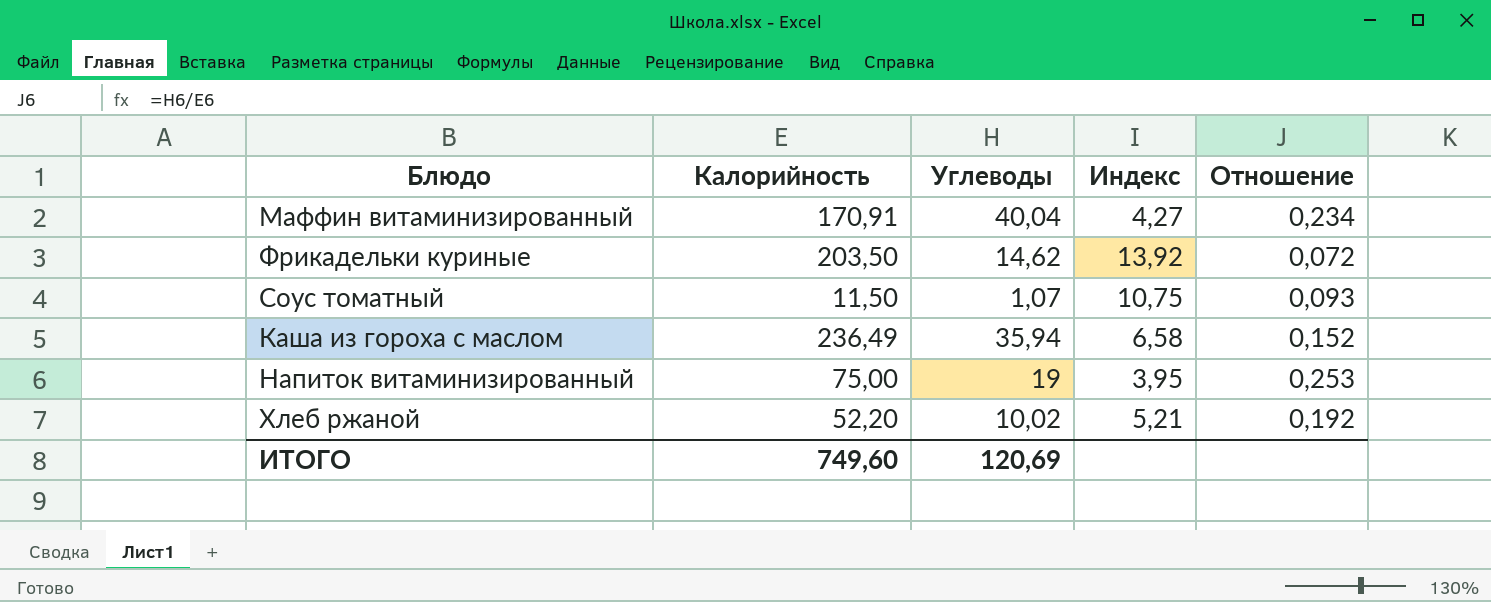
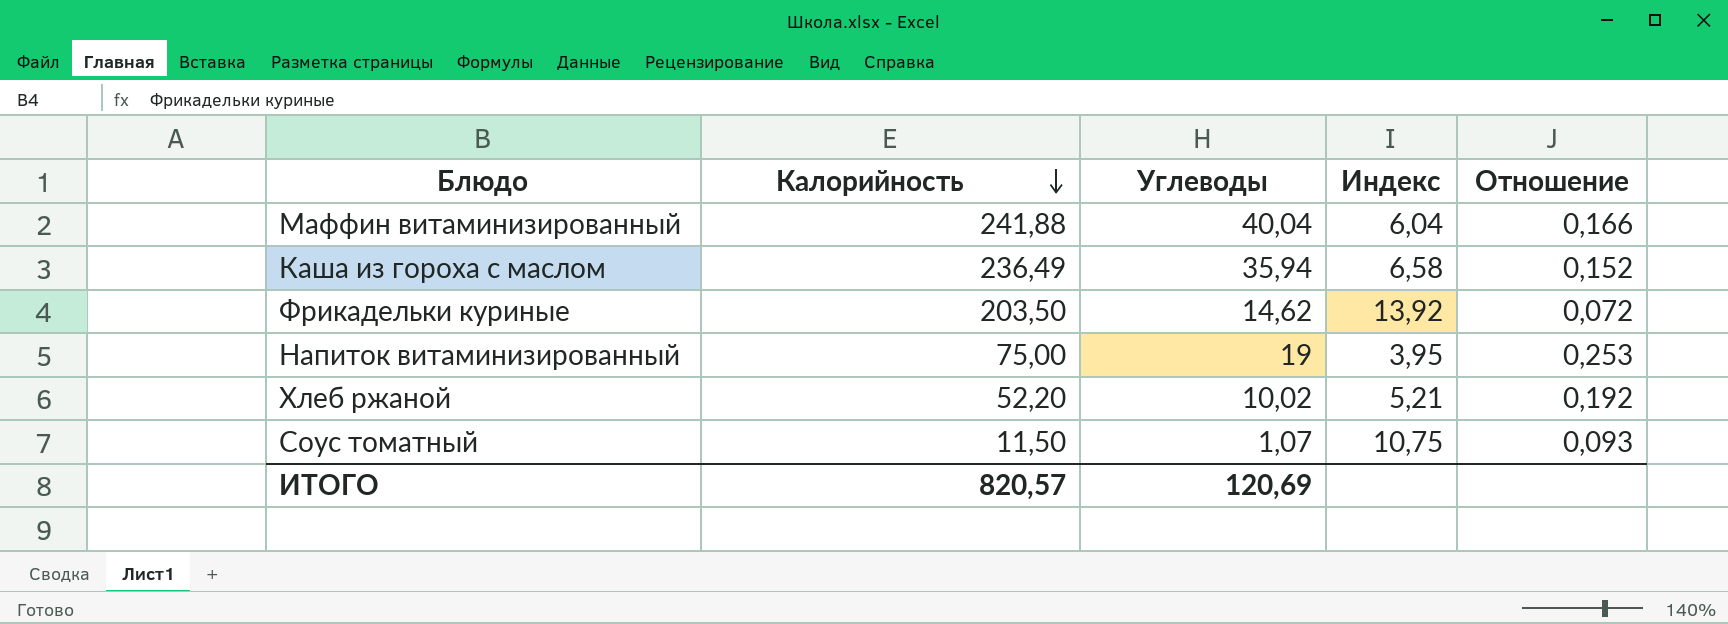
row order: none -> Калорийность descending
Маффин витаминизированный | Калорийность: 170,91 -> 241,88
Маффин витаминизированный | Индекс: 4,27 -> 6,04
Маффин витаминизированный | Отношение: 0,234 -> 0,166
ИТОГО | Калорийность: 749,60 -> 820,57

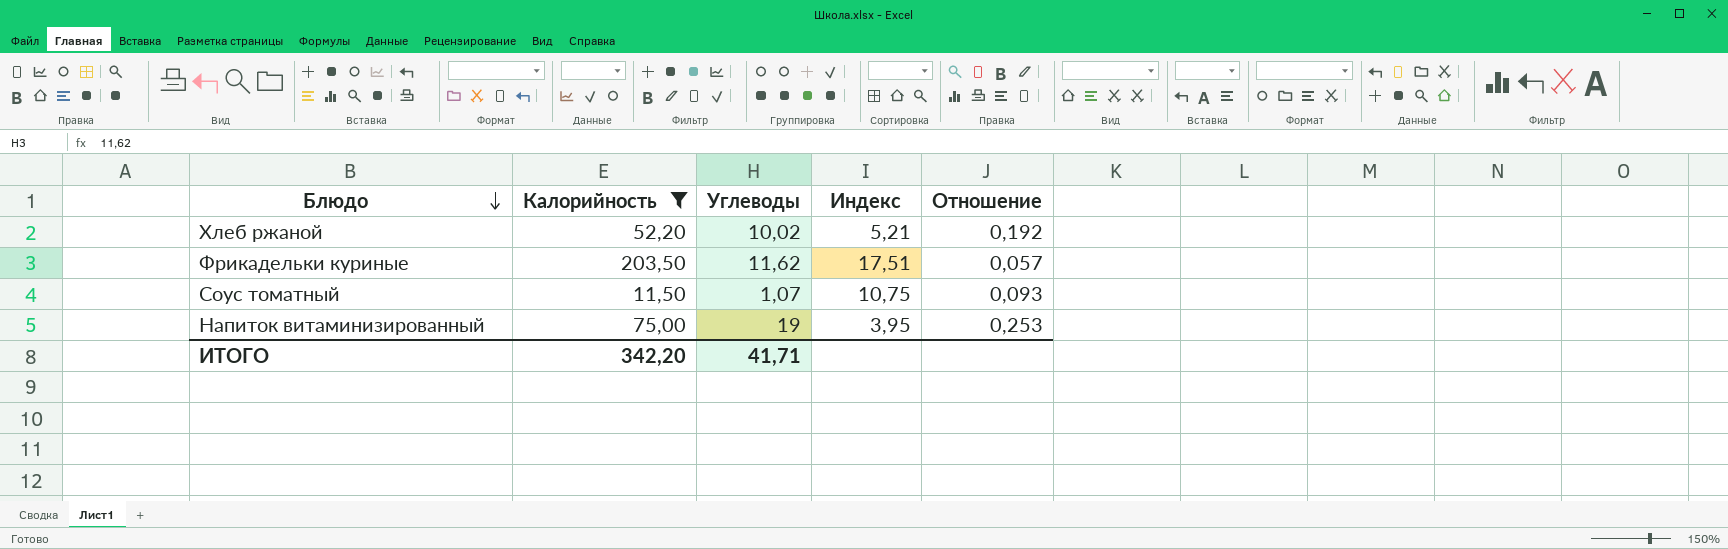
filter: none -> Калорийность <= 203,50
row order: Калорийность descending -> Блюдо descending
Фрикадельки куриные | Углеводы: 14,62 -> 11,62
Фрикадельки куриные | Индекс: 13,92 -> 17,51
Фрикадельки куриные | Отношение: 0,072 -> 0,057
ИТОГО | Калорийность: 820,57 -> 342,20
ИТОГО | Углеводы: 120,69 -> 41,71

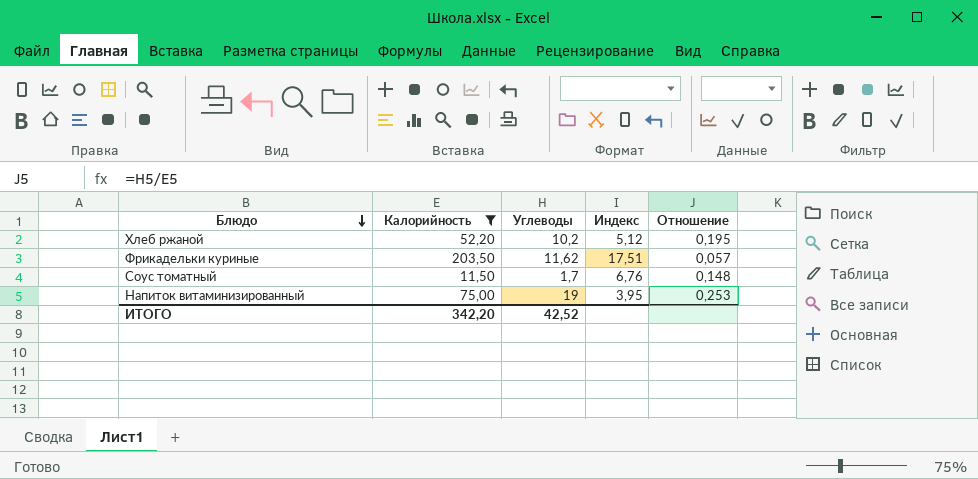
Хлеб ржаной | Углеводы: 10,02 -> 10,2
Хлеб ржаной | Индекс: 5,21 -> 5,12
Хлеб ржаной | Отношение: 0,192 -> 0,195
Соус томатный | Углеводы: 1,07 -> 1,7
Соус томатный | Индекс: 10,75 -> 6,76
Соус томатный | Отношение: 0,093 -> 0,148
ИТОГО | Углеводы: 41,71 -> 42,52

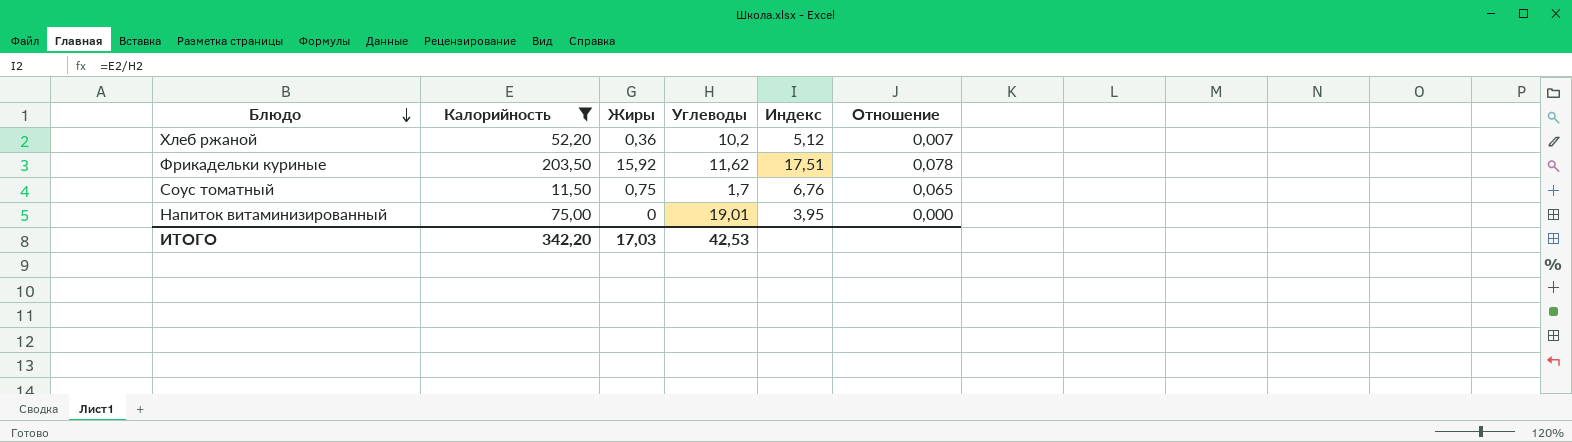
column Жиры | position: none -> 3
column Отношение | formula: [Углеводы] / [Калорийность] -> [Жиры] / [Калорийность]
Напиток витаминизированный | Углеводы: 19 -> 19,01
ИТОГО | Углеводы: 42,52 -> 42,53

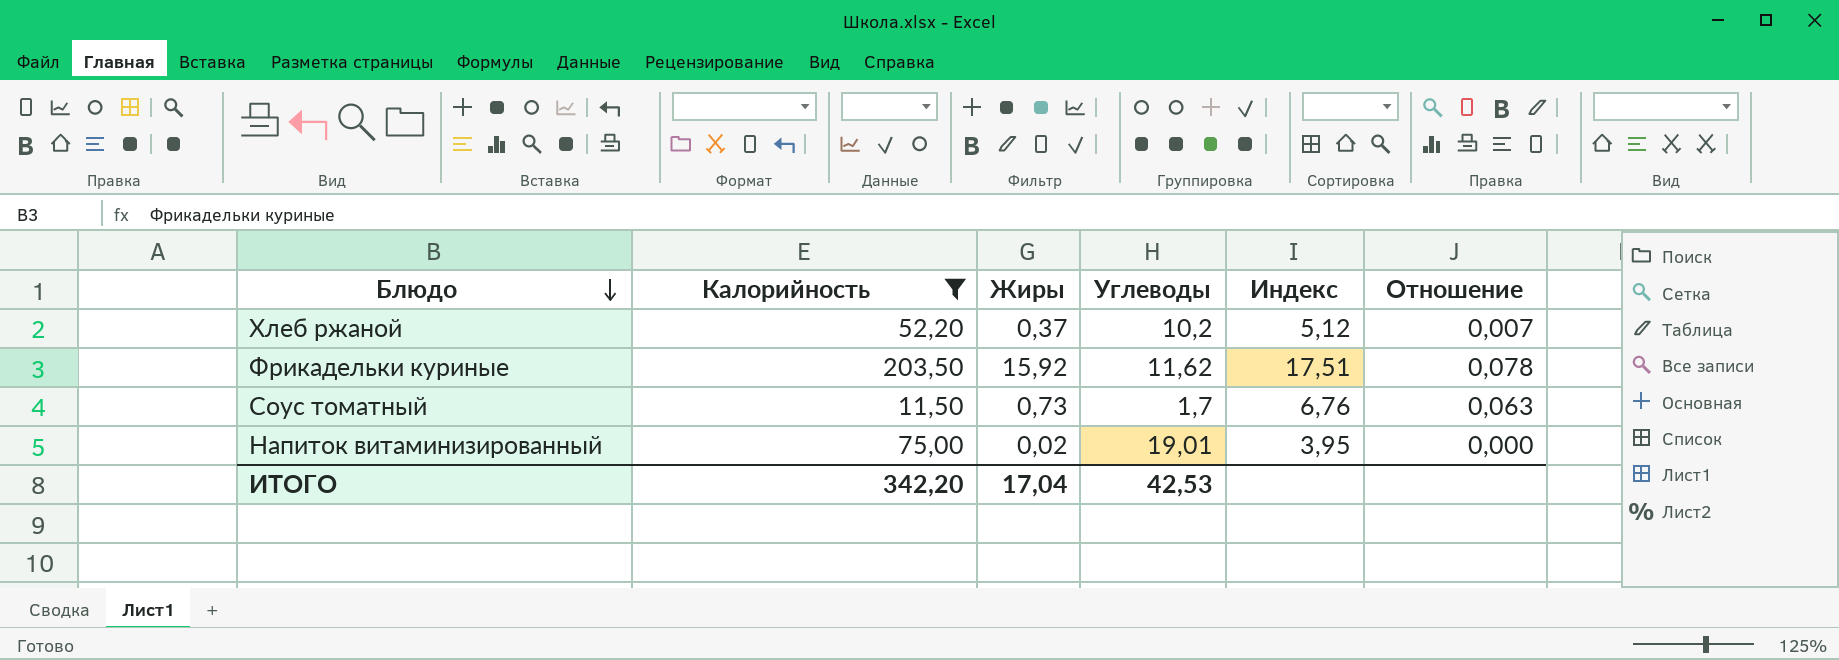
Хлеб ржаной | Жиры: 0,36 -> 0,37
Соус томатный | Жиры: 0,75 -> 0,73
Соус томатный | Отношение: 0,065 -> 0,063
Напиток витаминизированный | Жиры: 0 -> 0,02
ИТОГО | Жиры: 17,03 -> 17,04

